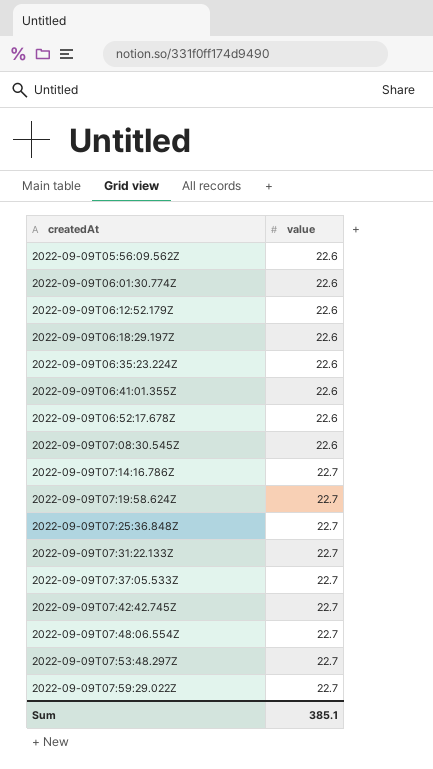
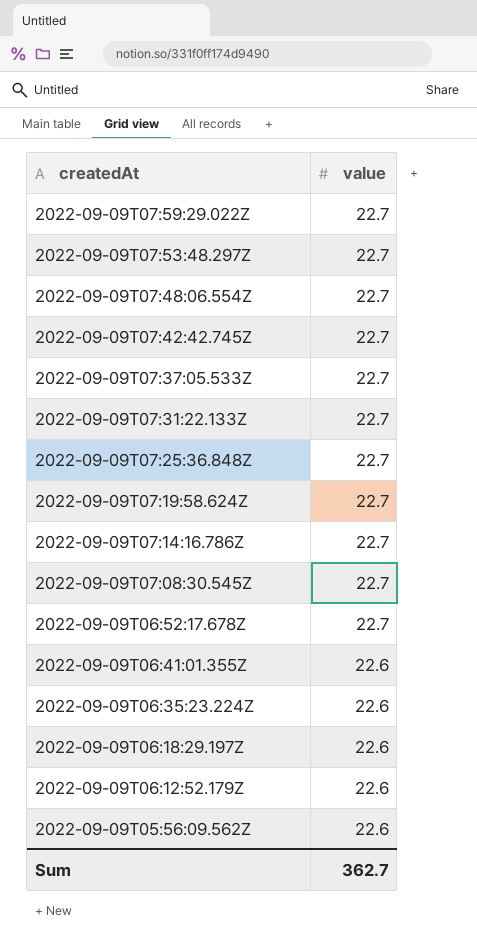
row order: createdAt ascending -> createdAt descending
row 2022-09-09T06:01:30.774Z: 22.6 -> none
2022-09-09T07:08:30.545Z | value: 22.6 -> 22.7
2022-09-09T06:52:17.678Z | value: 22.6 -> 22.7
Sum | value: 385.1 -> 362.7

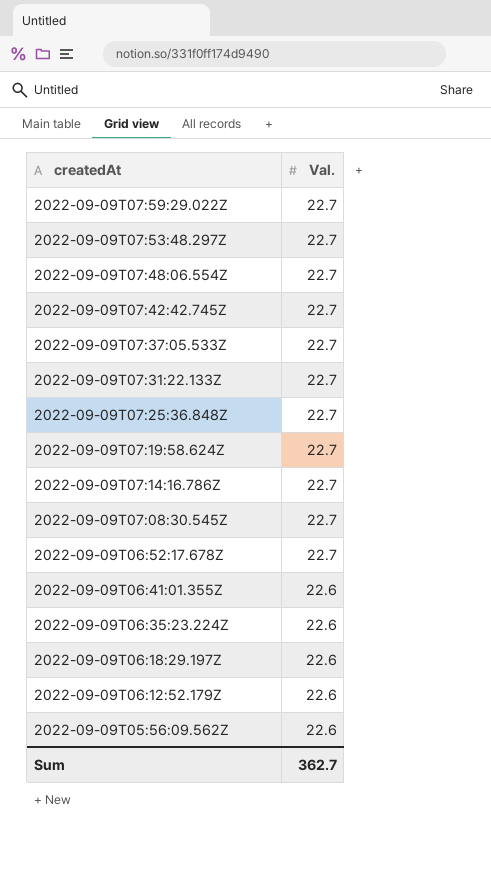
column name: value -> Val.

